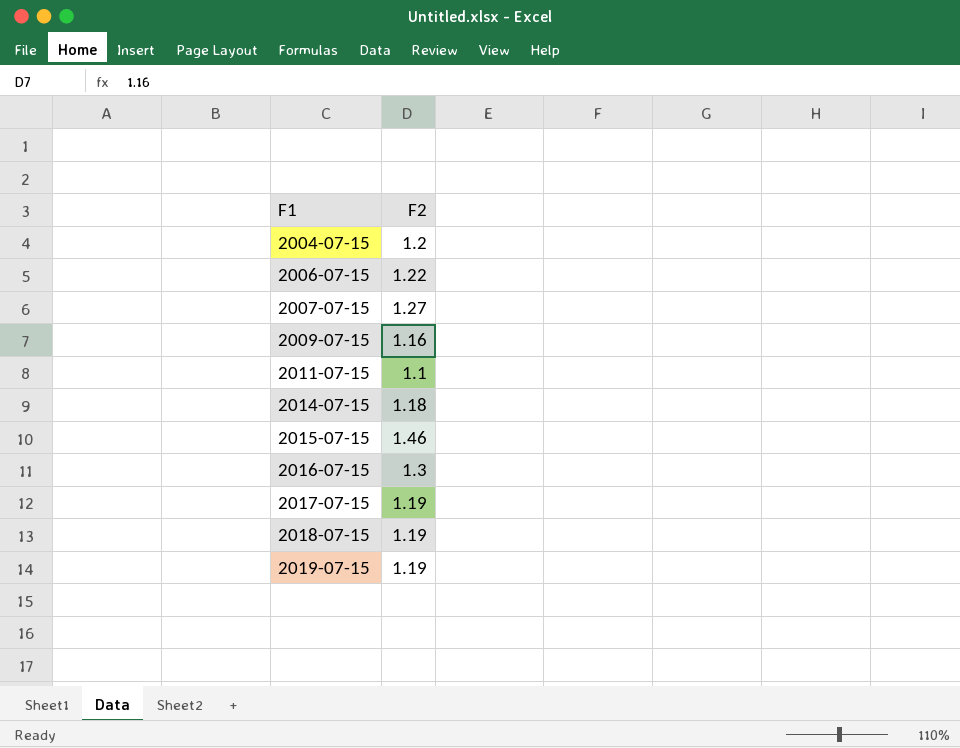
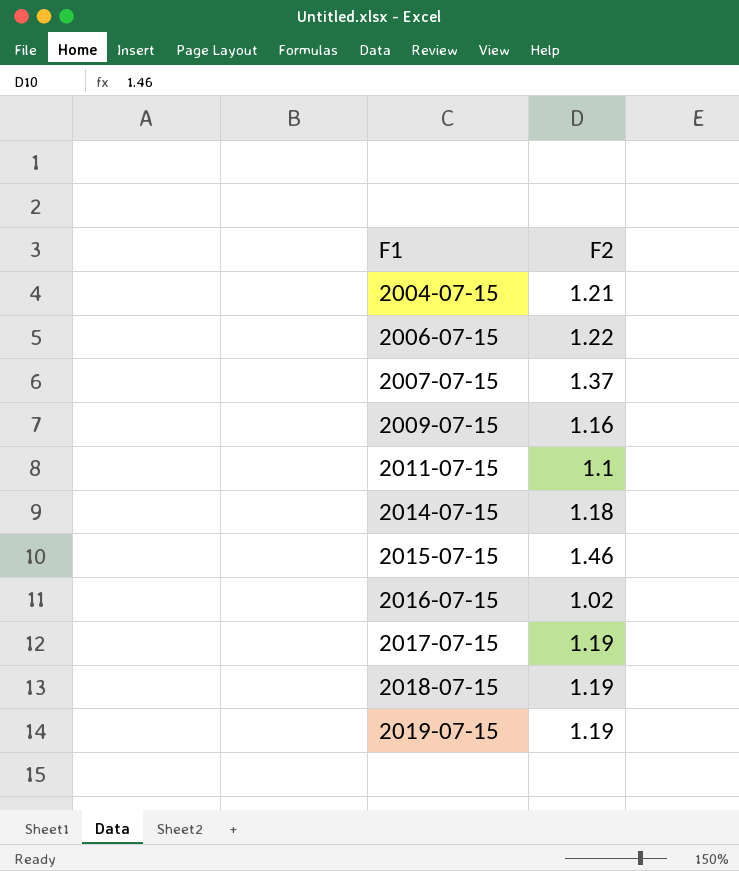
2004-07-15 | F2: 1.2 -> 1.21
2007-07-15 | F2: 1.27 -> 1.37
2016-07-15 | F2: 1.3 -> 1.02

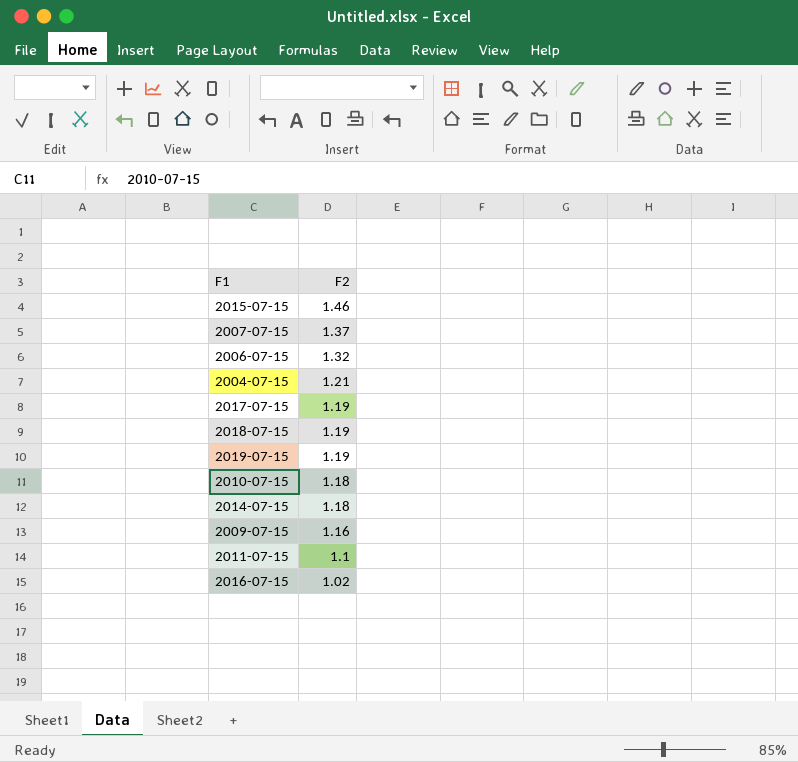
row order: F1 ascending -> F2 descending
2006-07-15 | F2: 1.22 -> 1.32
row 2010-07-15: none -> 1.18

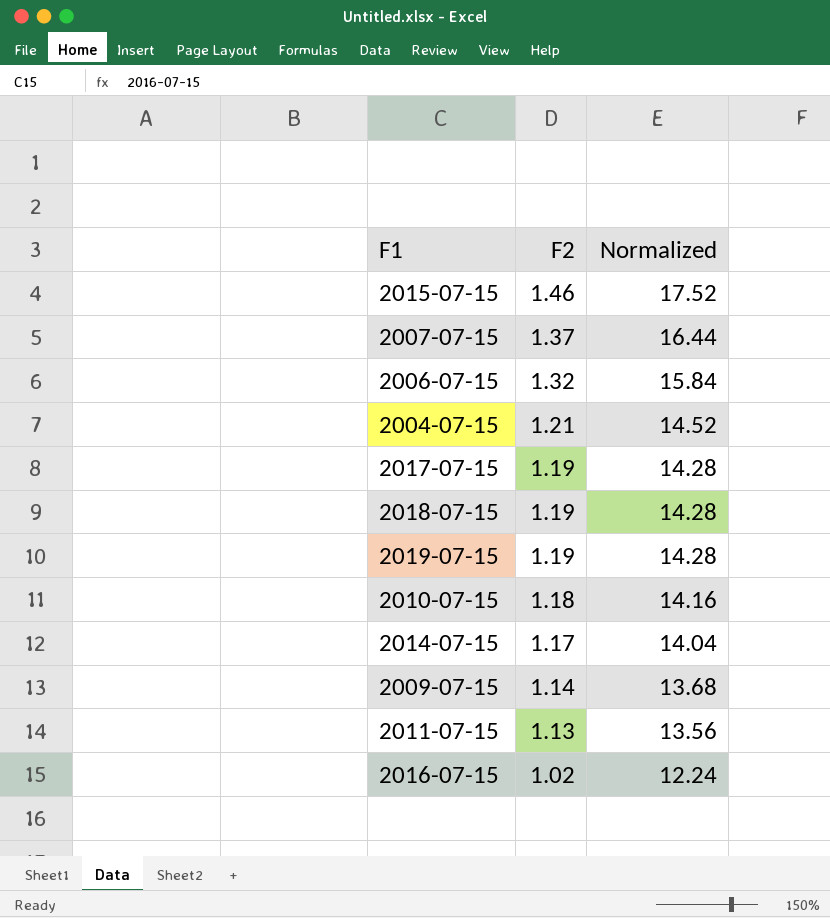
column Normalized | formula: none -> [F2] * 12
2014-07-15 | F2: 1.18 -> 1.17
2009-07-15 | F2: 1.16 -> 1.14
2011-07-15 | F2: 1.1 -> 1.13

